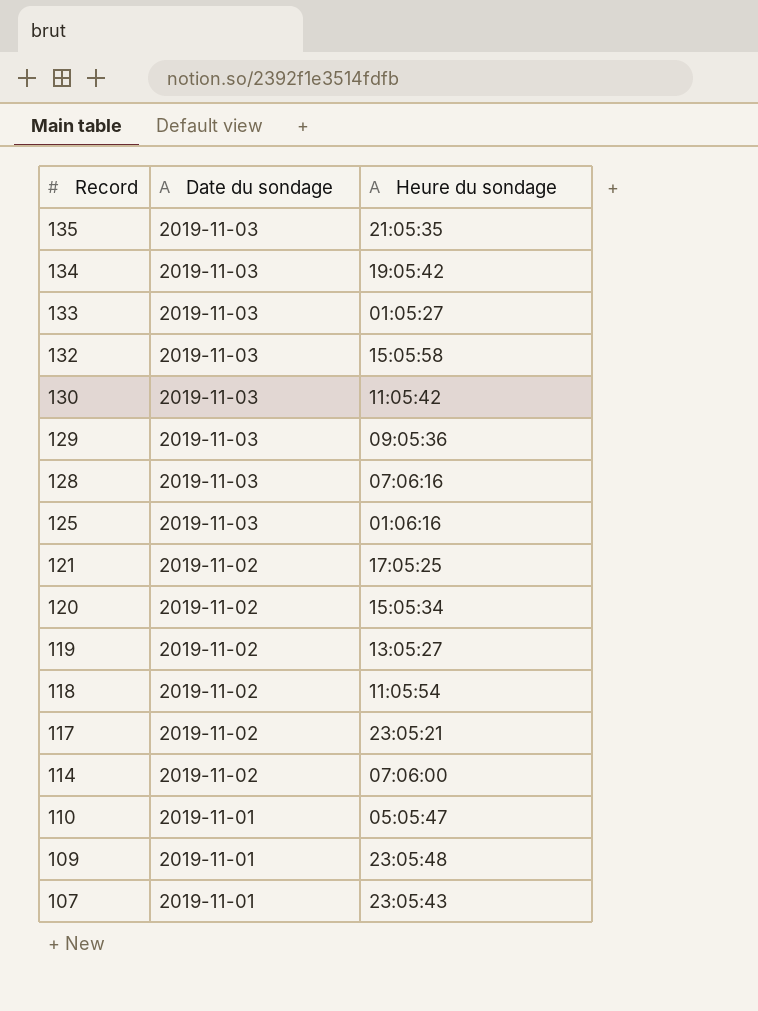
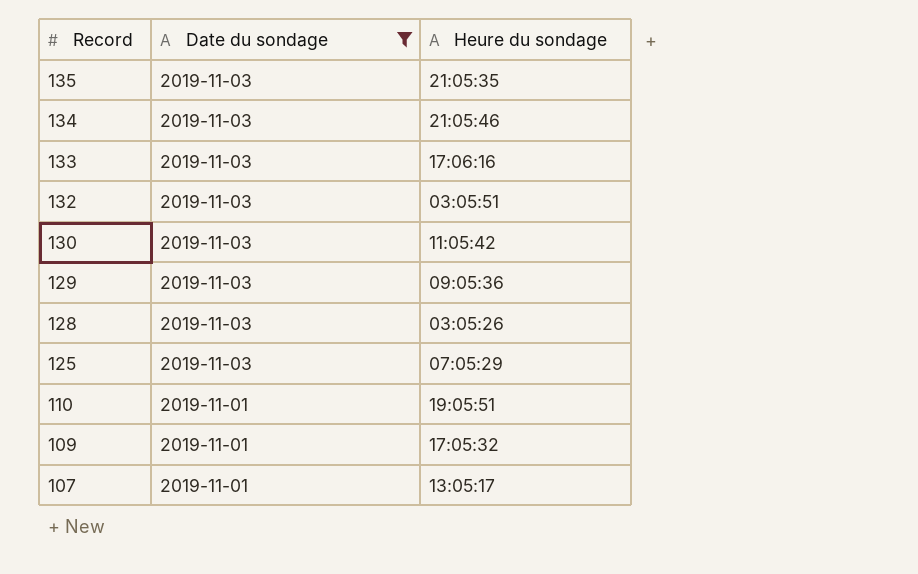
filter: none -> Date du sondage != 2019-11-02
134 | Heure du sondage: 19:05:42 -> 21:05:46
133 | Heure du sondage: 01:05:27 -> 17:06:16
132 | Heure du sondage: 15:05:58 -> 03:05:51
128 | Heure du sondage: 07:06:16 -> 03:05:26
125 | Heure du sondage: 01:06:16 -> 07:05:29
110 | Heure du sondage: 05:05:47 -> 19:05:51
109 | Heure du sondage: 23:05:48 -> 17:05:32
107 | Heure du sondage: 23:05:43 -> 13:05:17

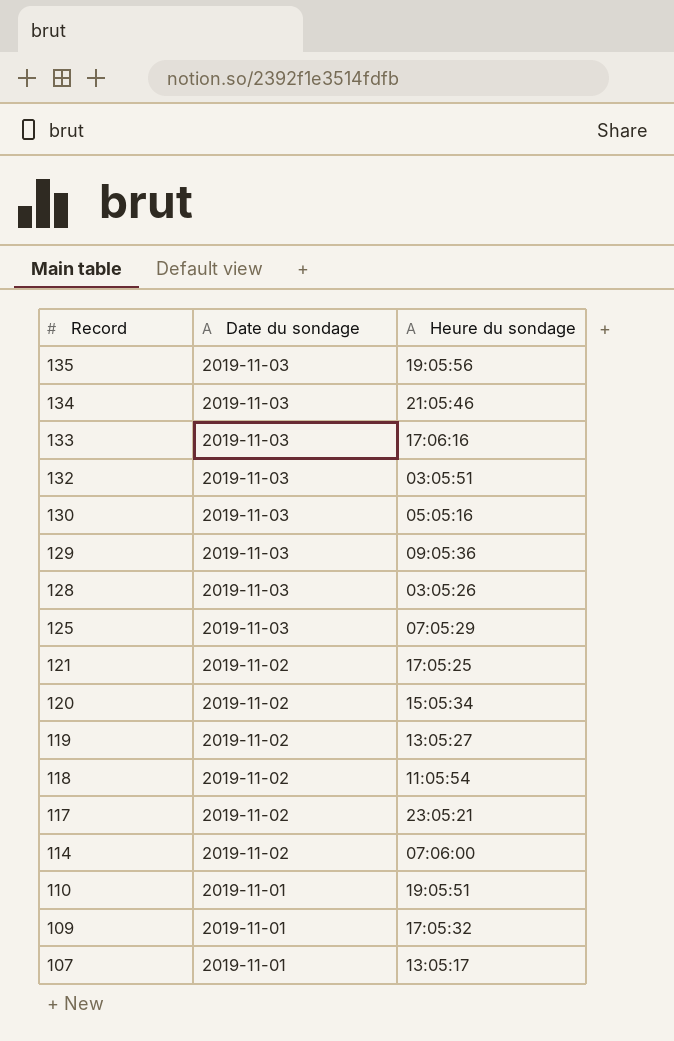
filter: Date du sondage != 2019-11-02 -> none
135 | Heure du sondage: 21:05:35 -> 19:05:56
130 | Heure du sondage: 11:05:42 -> 05:05:16

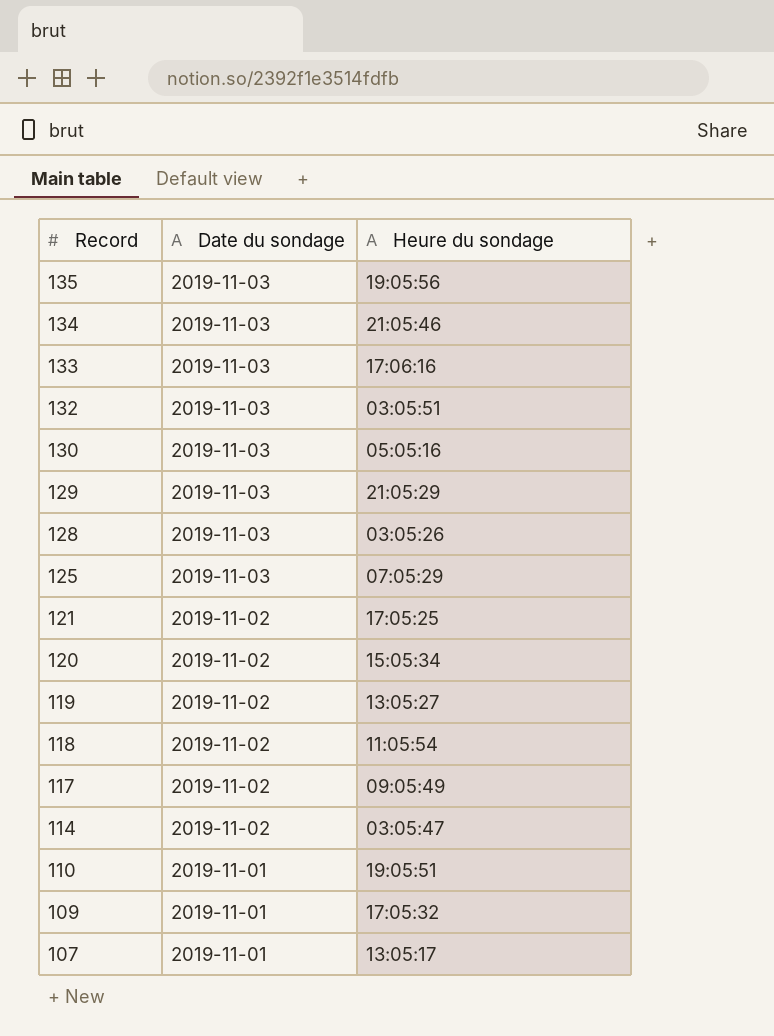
129 | Heure du sondage: 09:05:36 -> 21:05:29
117 | Heure du sondage: 23:05:21 -> 09:05:49
114 | Heure du sondage: 07:06:00 -> 03:05:47

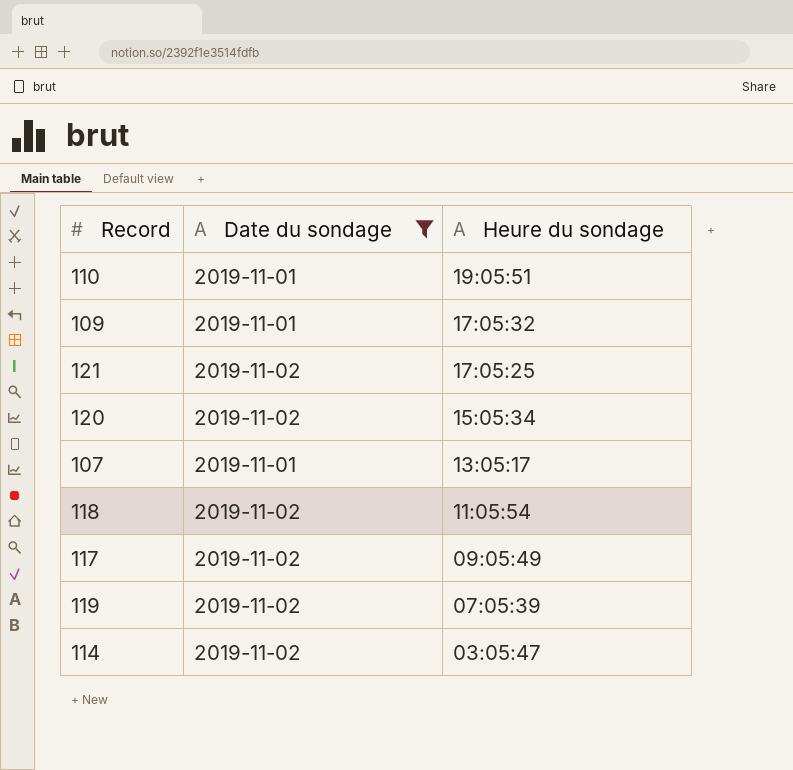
filter: none -> Date du sondage != 2019-11-03
row order: Record descending -> Heure du sondage descending
119 | Heure du sondage: 13:05:27 -> 07:05:39

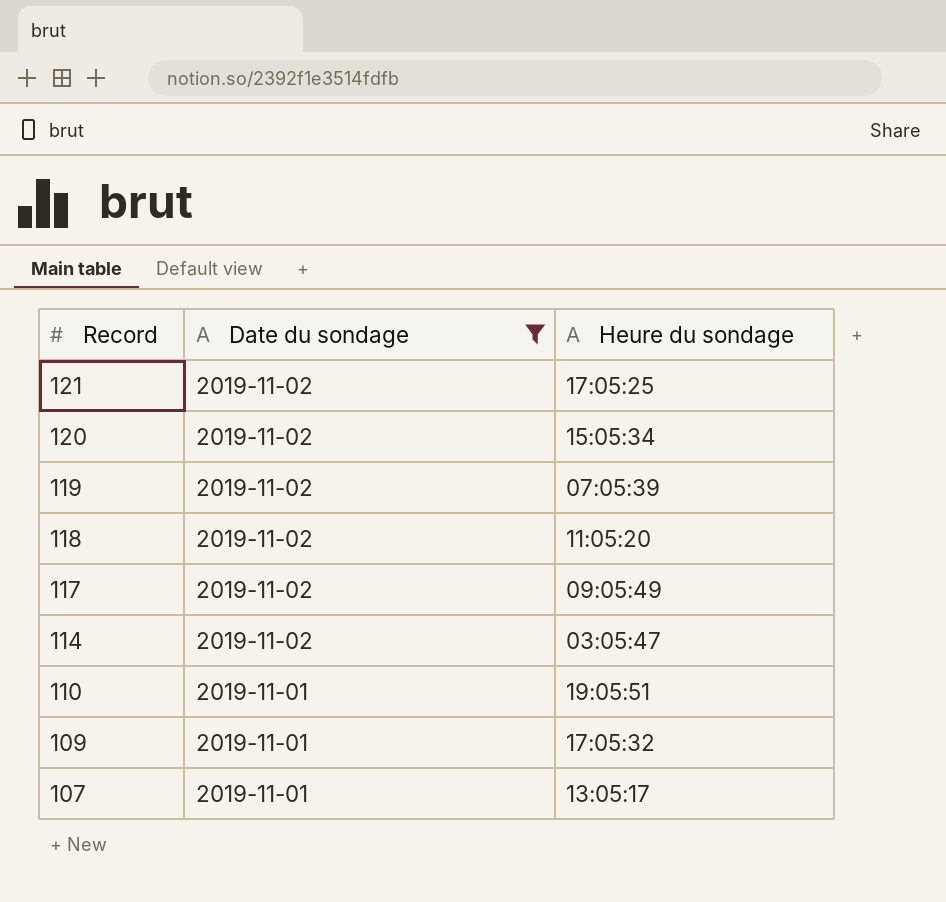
row order: Heure du sondage descending -> Record descending
118 | Heure du sondage: 11:05:54 -> 11:05:20

